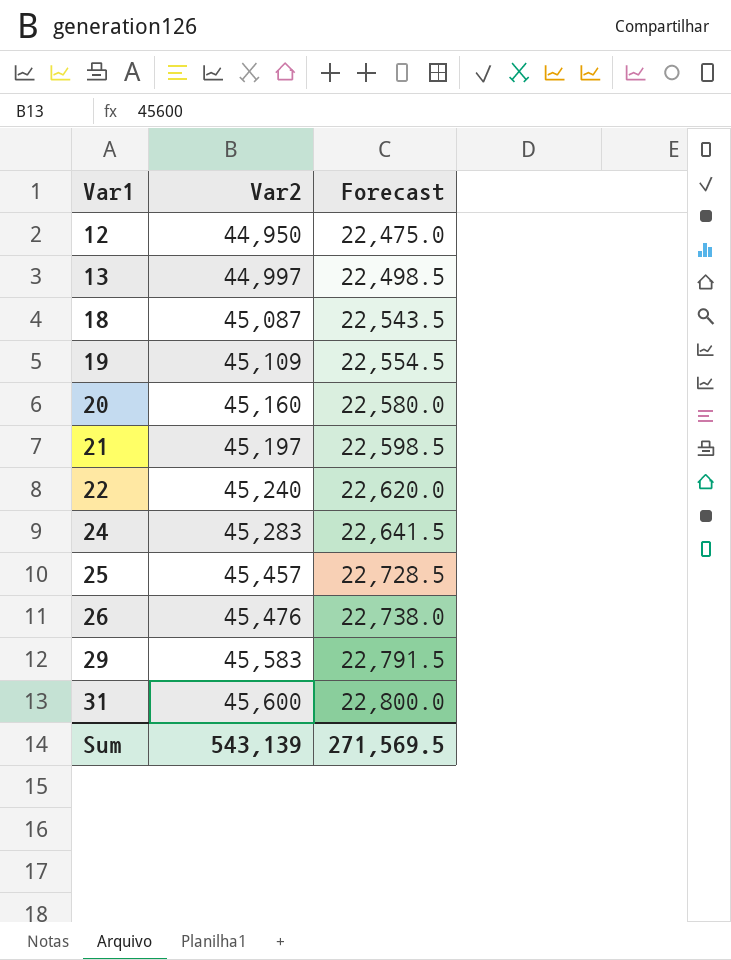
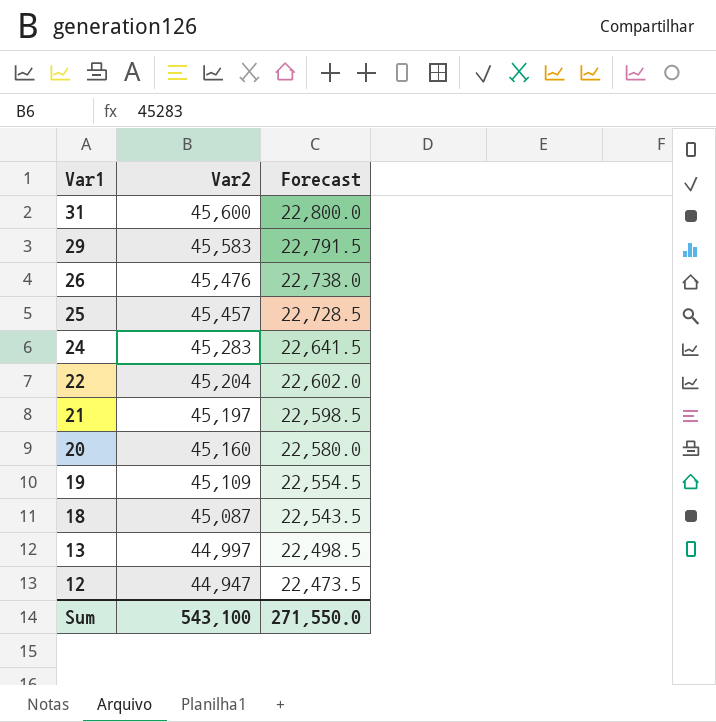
row order: Var1 ascending -> Var1 descending
22 | Var2: 45,240 -> 45,204
22 | Forecast: 22,620.0 -> 22,602.0
12 | Var2: 44,950 -> 44,947
12 | Forecast: 22,475.0 -> 22,473.5
Sum | Var2: 543,139 -> 543,100
Sum | Forecast: 271,569.5 -> 271,550.0

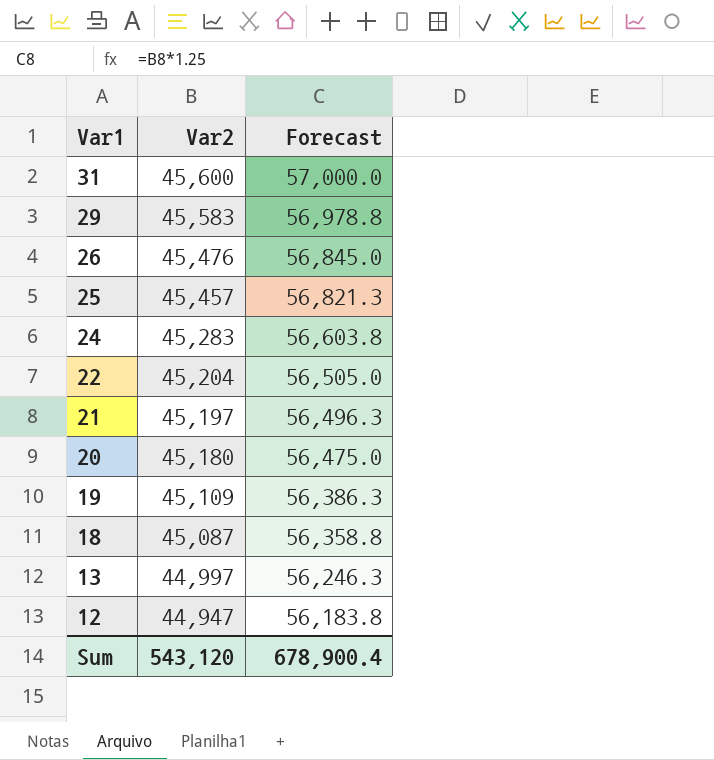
column Forecast | formula: [Var2] * 0.5 -> [Var2] * 1.25
20 | Var2: 45,160 -> 45,180
Sum | Var2: 543,100 -> 543,120
Sum | Forecast: 271,550.0 -> 678,900.4

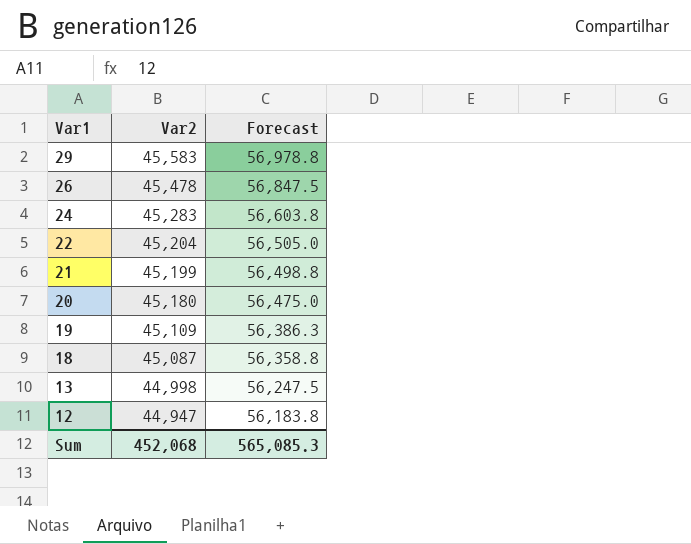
row 31: 45,600 | 57,000.0 -> none
row 25: 45,457 | 56,821.3 -> none
26 | Var2: 45,476 -> 45,478
26 | Forecast: 56,845.0 -> 56,847.5
21 | Var2: 45,197 -> 45,199
21 | Forecast: 56,496.3 -> 56,498.8
13 | Var2: 44,997 -> 44,998
13 | Forecast: 56,246.3 -> 56,247.5
Sum | Var2: 543,120 -> 452,068
Sum | Forecast: 678,900.4 -> 565,085.3

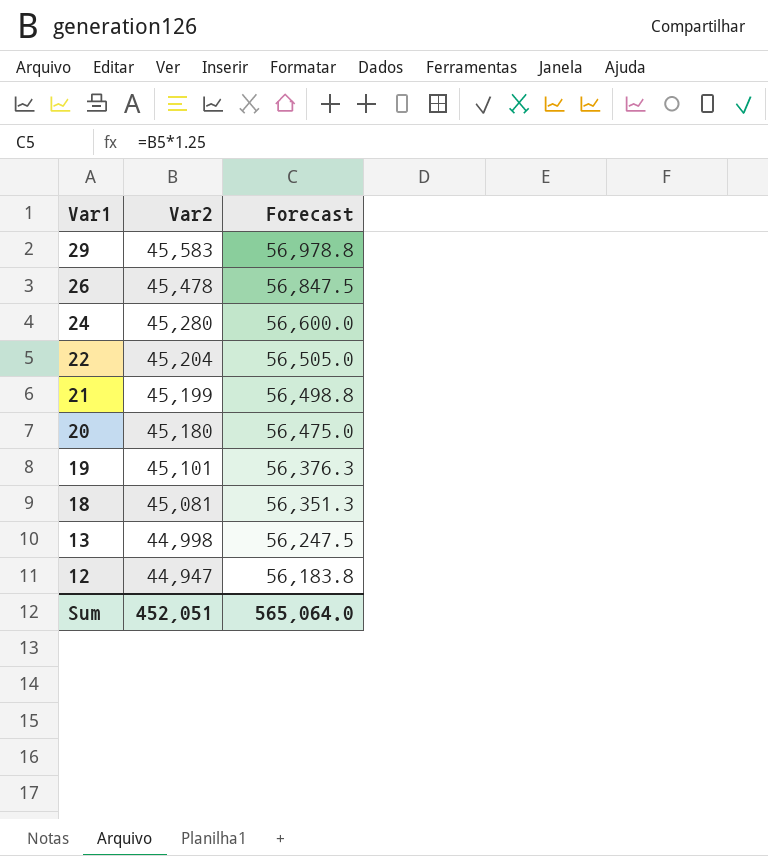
24 | Var2: 45,283 -> 45,280
24 | Forecast: 56,603.8 -> 56,600.0
19 | Var2: 45,109 -> 45,101
19 | Forecast: 56,386.3 -> 56,376.3
18 | Var2: 45,087 -> 45,081
18 | Forecast: 56,358.8 -> 56,351.3
Sum | Var2: 452,068 -> 452,051
Sum | Forecast: 565,085.3 -> 565,064.0

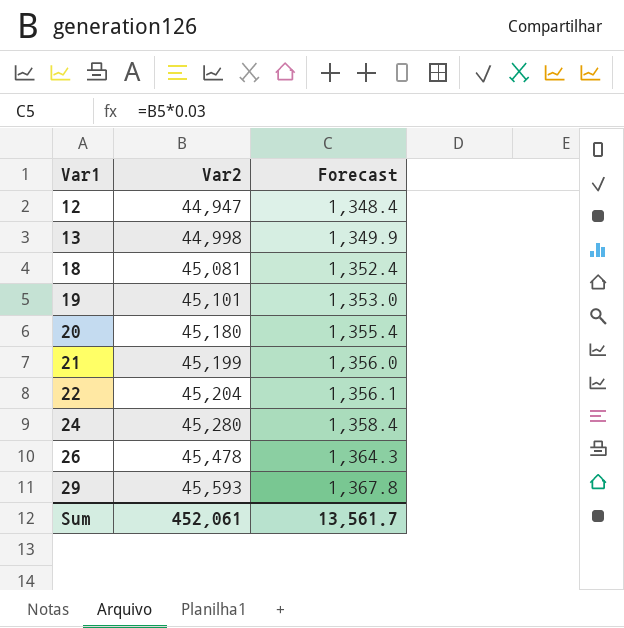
row order: Var1 descending -> Var1 ascending
column Forecast | formula: [Var2] * 1.25 -> [Var2] * 0.03
29 | Var2: 45,583 -> 45,593
Sum | Var2: 452,051 -> 452,061
Sum | Forecast: 565,064.0 -> 13,561.7

